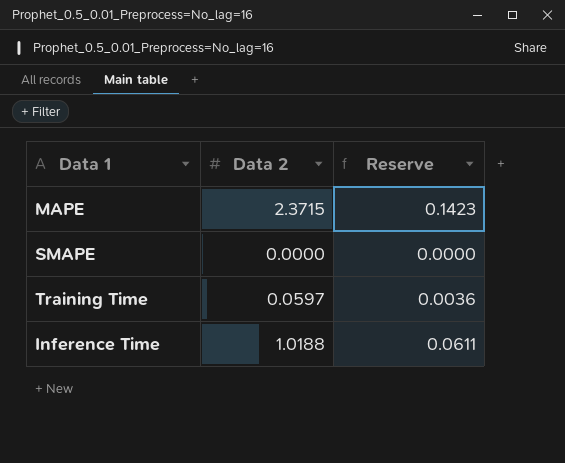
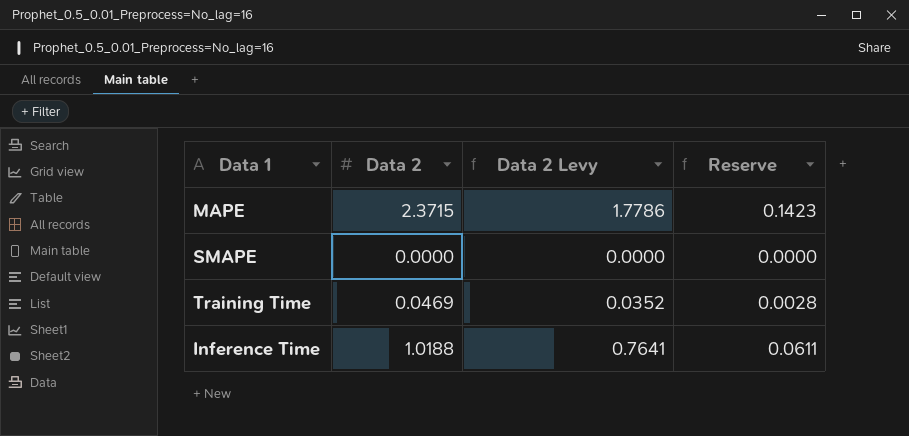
column Data 2 Levy | formula: none -> [Data 2] * 0.75
Training Time | Data 2: 0.0597 -> 0.0469
Training Time | Reserve: 0.0036 -> 0.0028

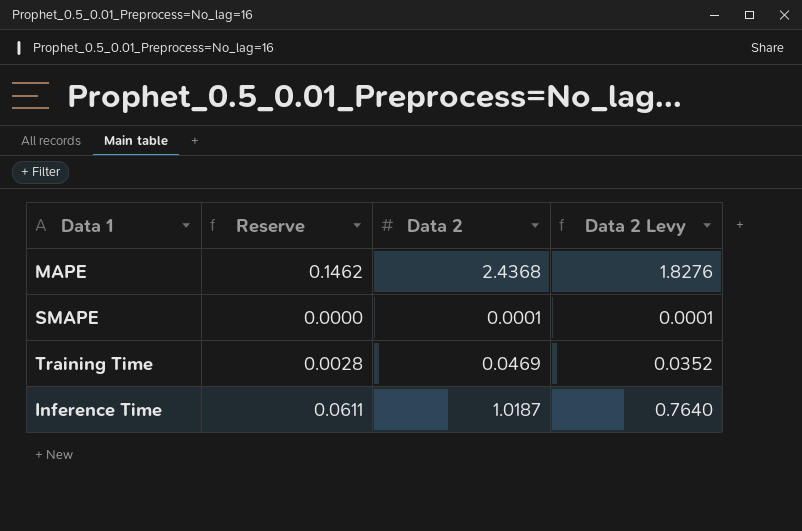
column Reserve | position: 4 -> 2
MAPE | Reserve: 0.1423 -> 0.1462
MAPE | Data 2: 2.3715 -> 2.4368
MAPE | Data 2 Levy: 1.7786 -> 1.8276
SMAPE | Data 2: 0.0000 -> 0.0001
SMAPE | Data 2 Levy: 0.0000 -> 0.0001
Inference Time | Data 2: 1.0188 -> 1.0187
Inference Time | Data 2 Levy: 0.7641 -> 0.7640

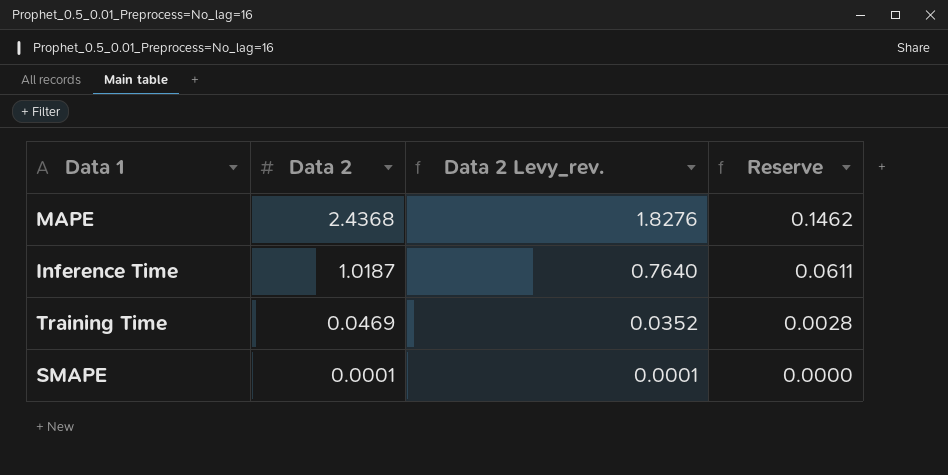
row order: none -> Data 2 descending
column name: Data 2 Levy -> Data 2 Levy_rev.
column Reserve | position: 2 -> 4

